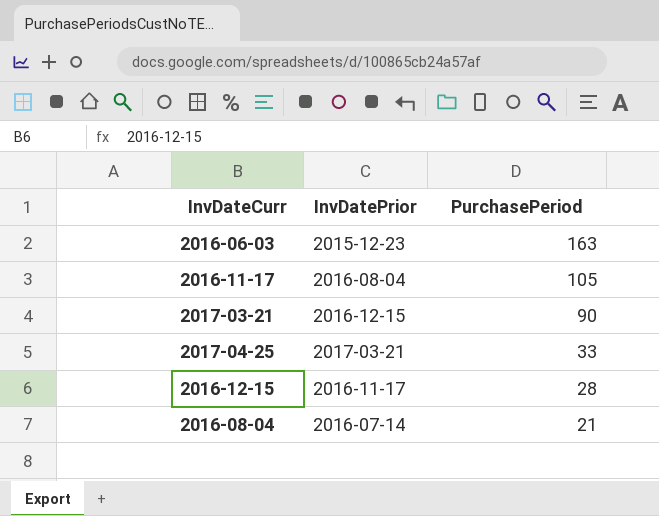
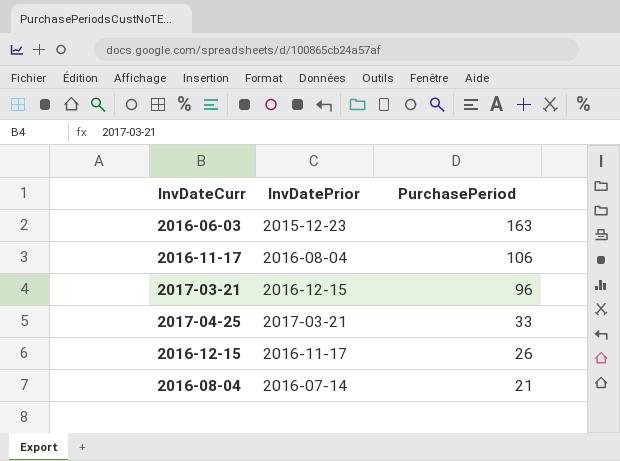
2016-11-17 | PurchasePeriod: 105 -> 106
2017-03-21 | PurchasePeriod: 90 -> 96
2016-12-15 | PurchasePeriod: 28 -> 26

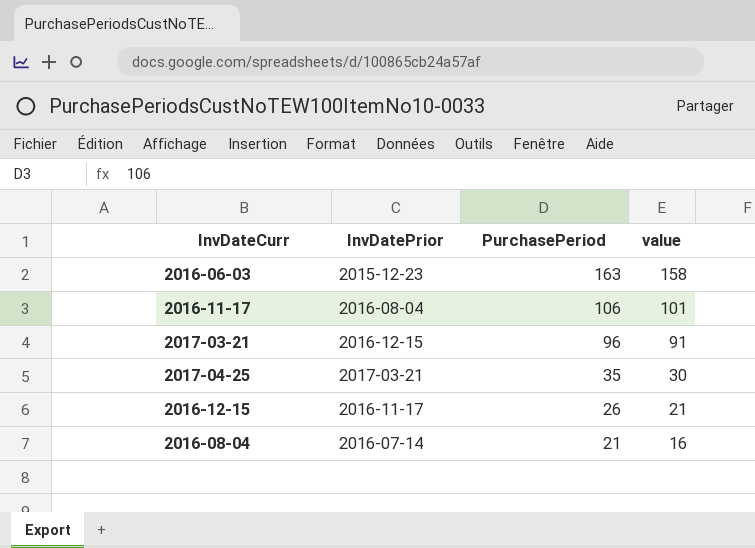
column value | formula: none -> [PurchasePeriod] - 5
2017-04-25 | PurchasePeriod: 33 -> 35

